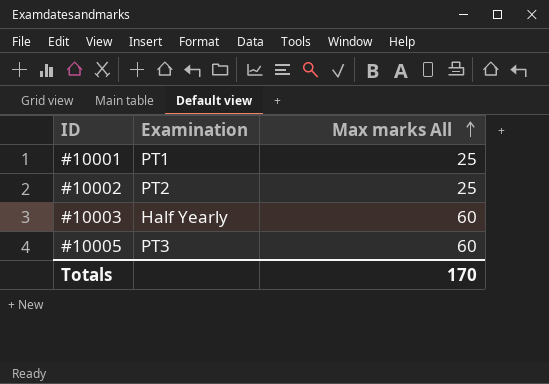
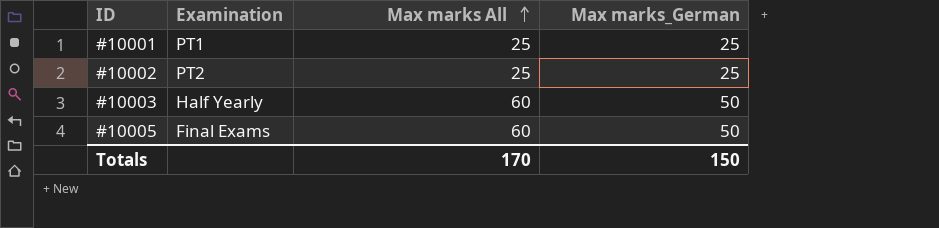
column Max marks_German | position: none -> 4
#10005 | Examination: PT3 -> Final Exams

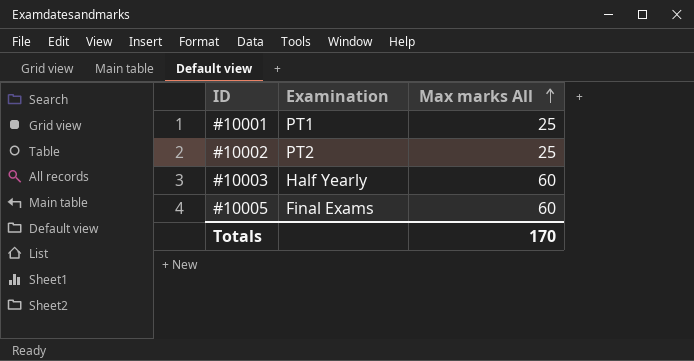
column Max marks_German | position: 4 -> none

